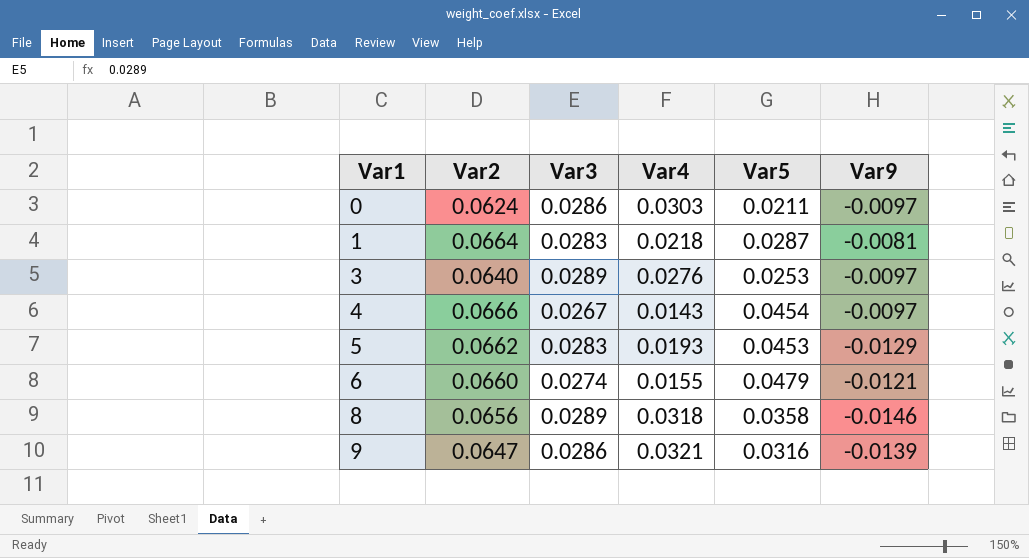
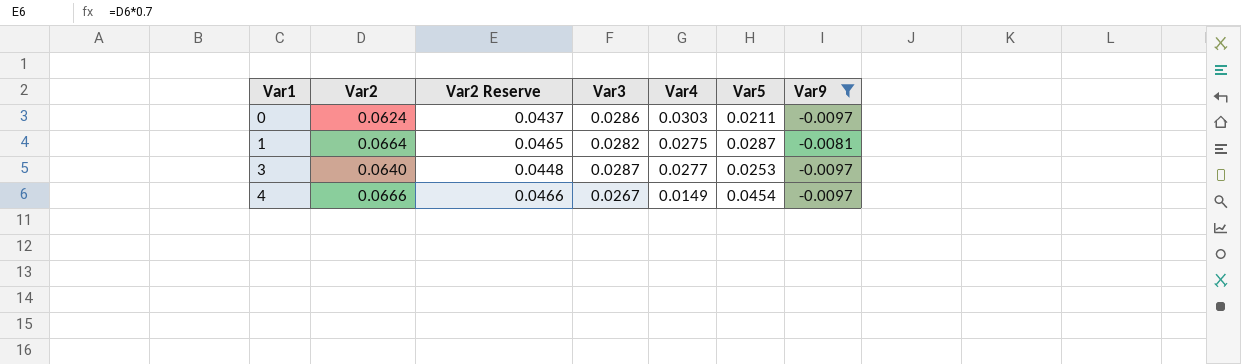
filter: none -> Var9 >= -0.0097
column Var2 Reserve | formula: none -> [Var2] * 0.7
1 | Var3: 0.0283 -> 0.0282
1 | Var4: 0.0218 -> 0.0275
3 | Var3: 0.0289 -> 0.0287
3 | Var4: 0.0276 -> 0.0277
4 | Var4: 0.0143 -> 0.0149

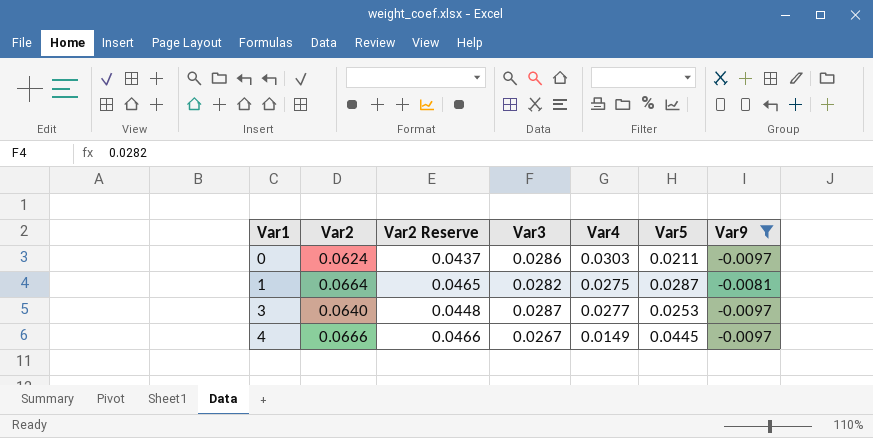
4 | Var5: 0.0454 -> 0.0445

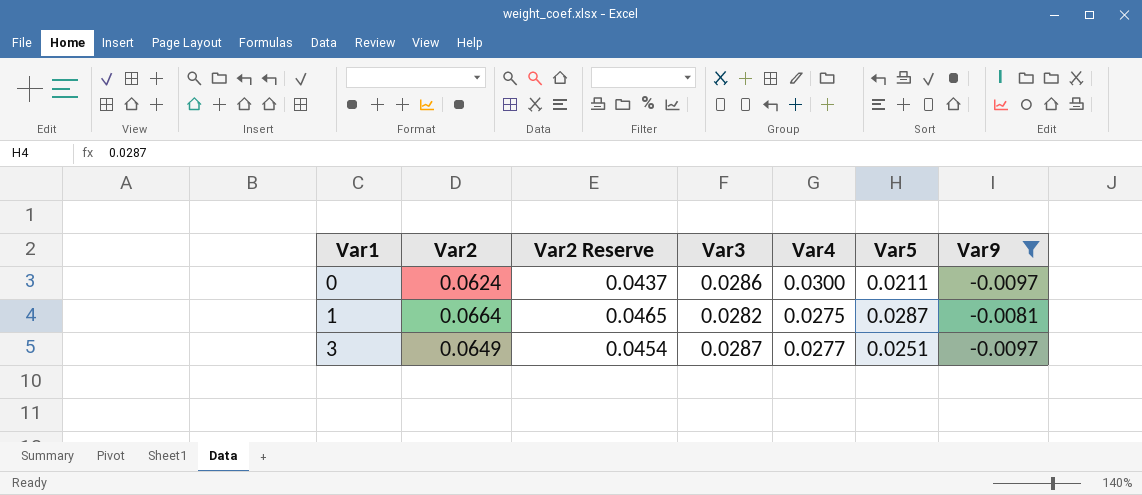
row 4: 0.0666 | 0.0466 | 0.0267 | 0.0149 | 0.0445 | -0.0097 -> none
0 | Var4: 0.0303 -> 0.0300
3 | Var2: 0.0640 -> 0.0649
3 | Var2 Reserve: 0.0448 -> 0.0454
3 | Var5: 0.0253 -> 0.0251

